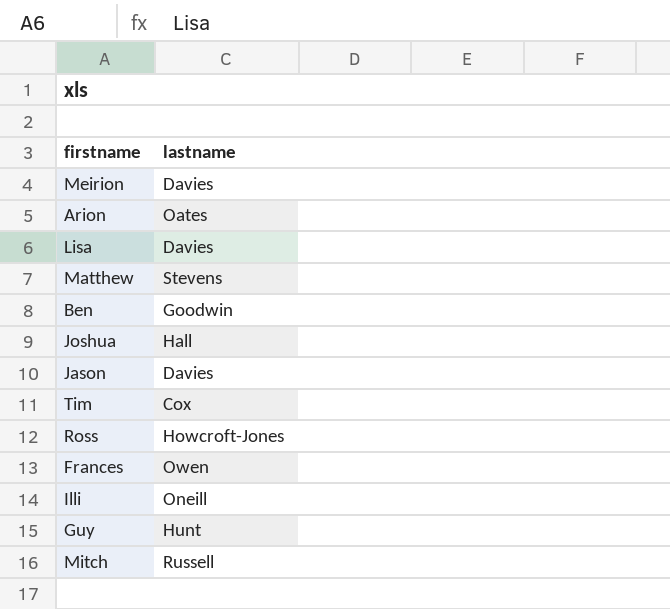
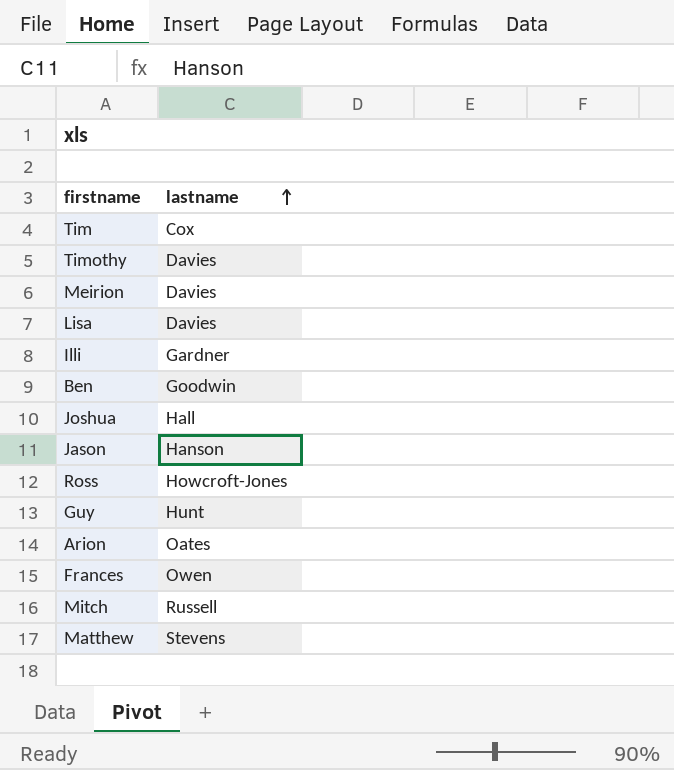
row order: none -> lastname ascending
row Timothy: none -> Davies
Illi | lastname: Oneill -> Gardner
Jason | lastname: Davies -> Hanson

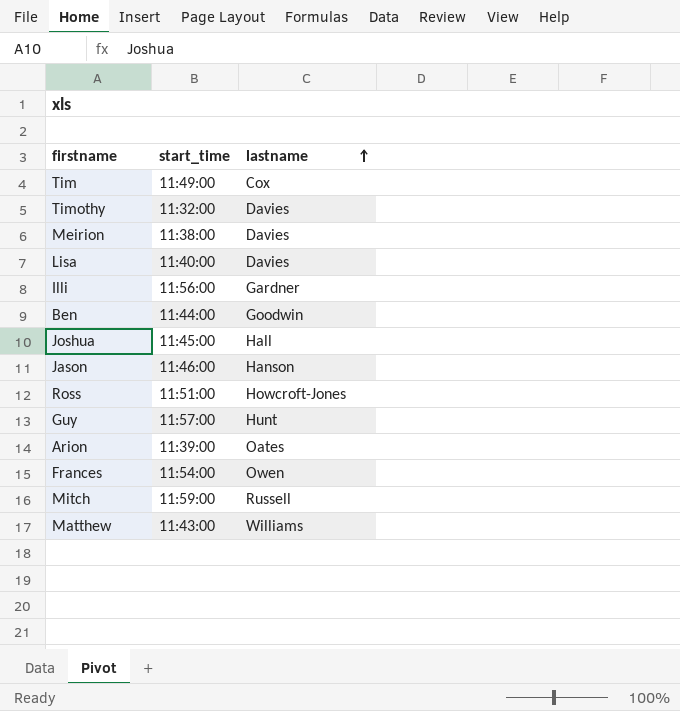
column start_time | position: none -> 2
Matthew | lastname: Stevens -> Williams

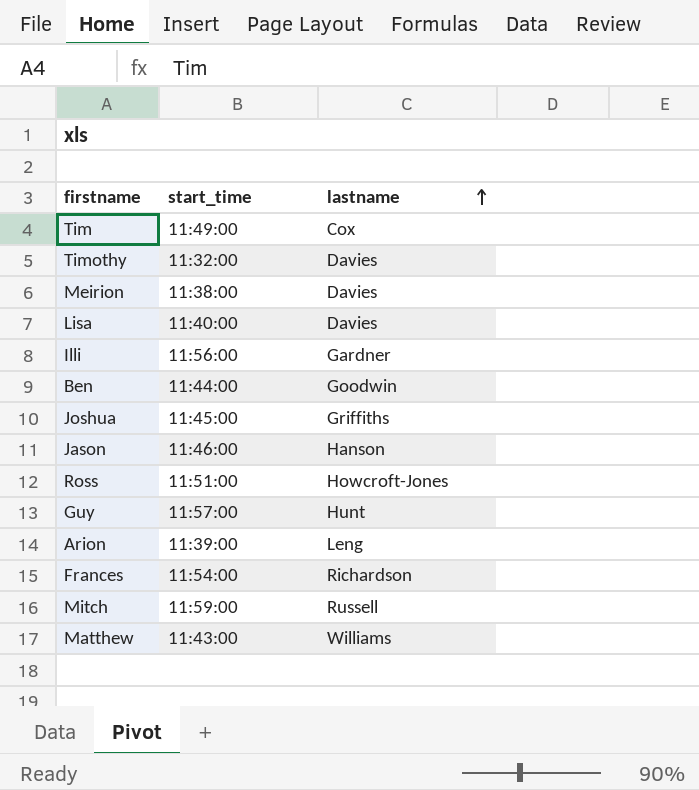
Joshua | lastname: Hall -> Griffiths
Arion | lastname: Oates -> Leng
Frances | lastname: Owen -> Richardson

